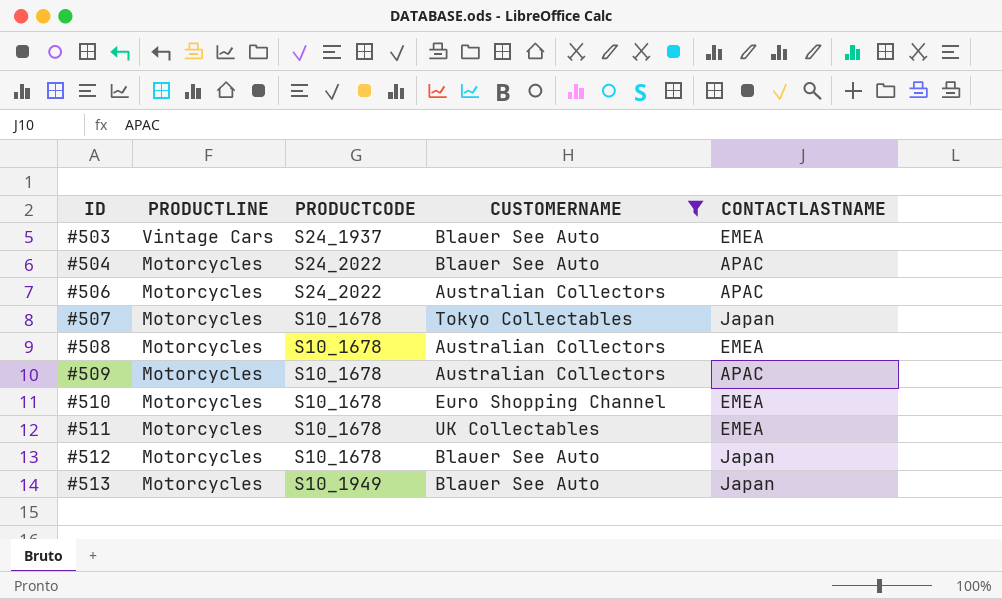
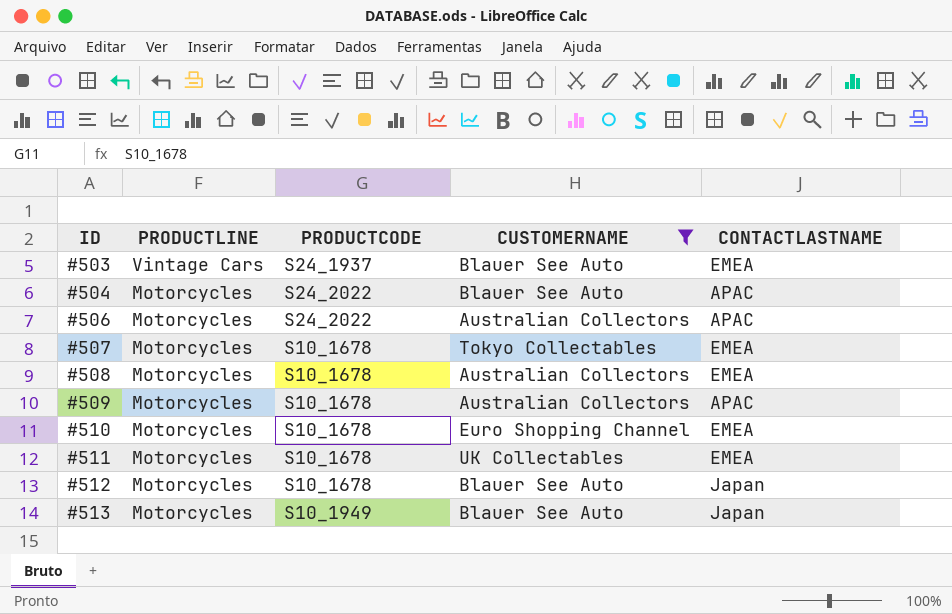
#507 | CONTACTLASTNAME: Japan -> EMEA

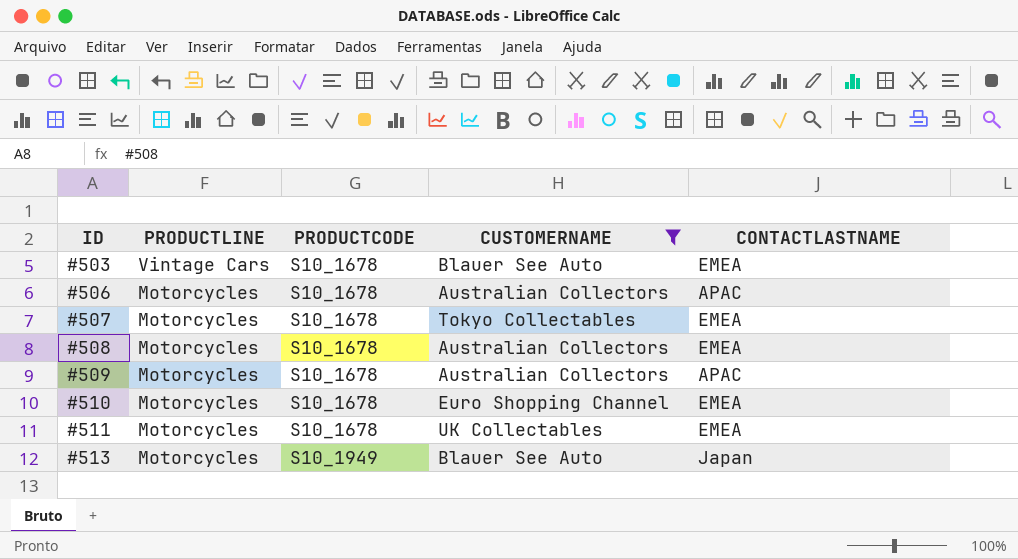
row #504: Motorcycles | S24_2022 | Blauer See Auto | APAC -> none
row #512: Motorcycles | S10_1678 | Blauer See Auto | Japan -> none
#503 | PRODUCTCODE: S24_1937 -> S10_1678
#506 | PRODUCTCODE: S24_2022 -> S10_1678

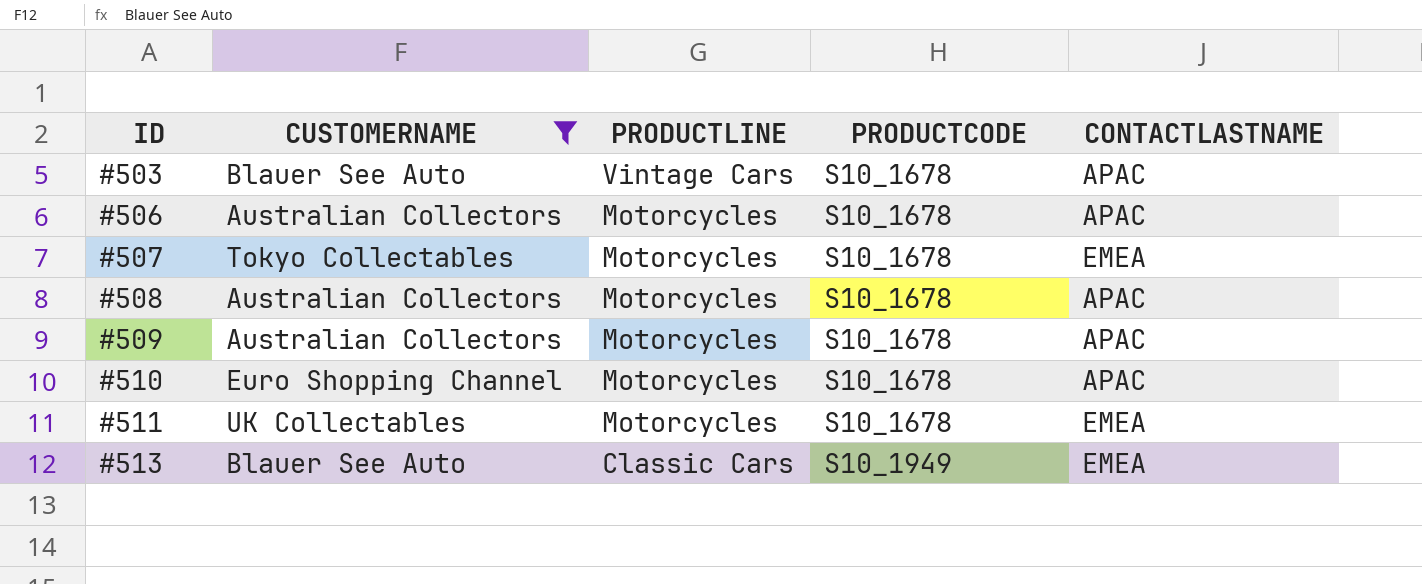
column CUSTOMERNAME | position: 4 -> 2
#503 | CONTACTLASTNAME: EMEA -> APAC
#508 | CONTACTLASTNAME: EMEA -> APAC
#510 | CONTACTLASTNAME: EMEA -> APAC
#513 | PRODUCTLINE: Motorcycles -> Classic Cars
#513 | CONTACTLASTNAME: Japan -> EMEA

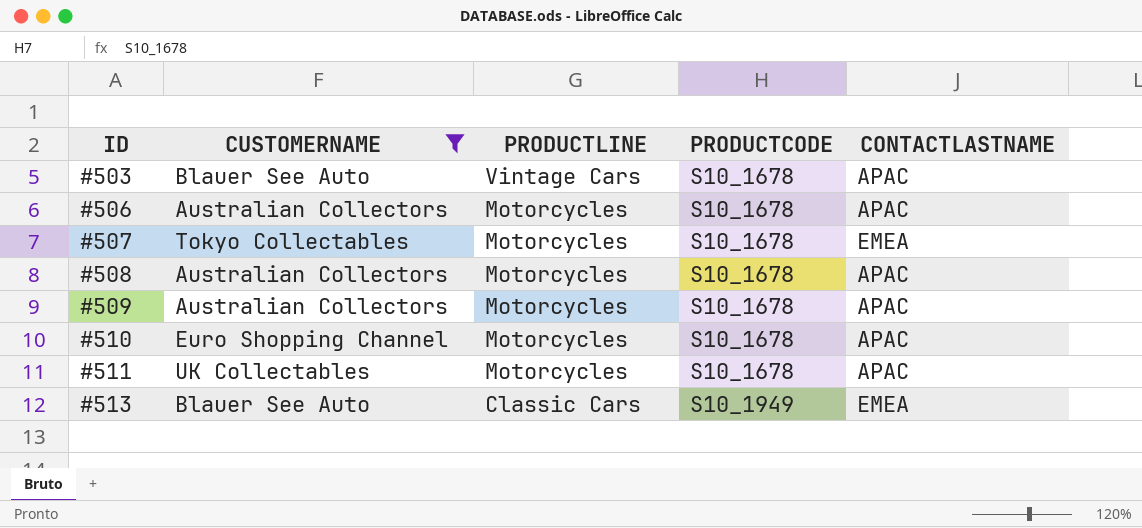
#511 | CONTACTLASTNAME: EMEA -> APAC

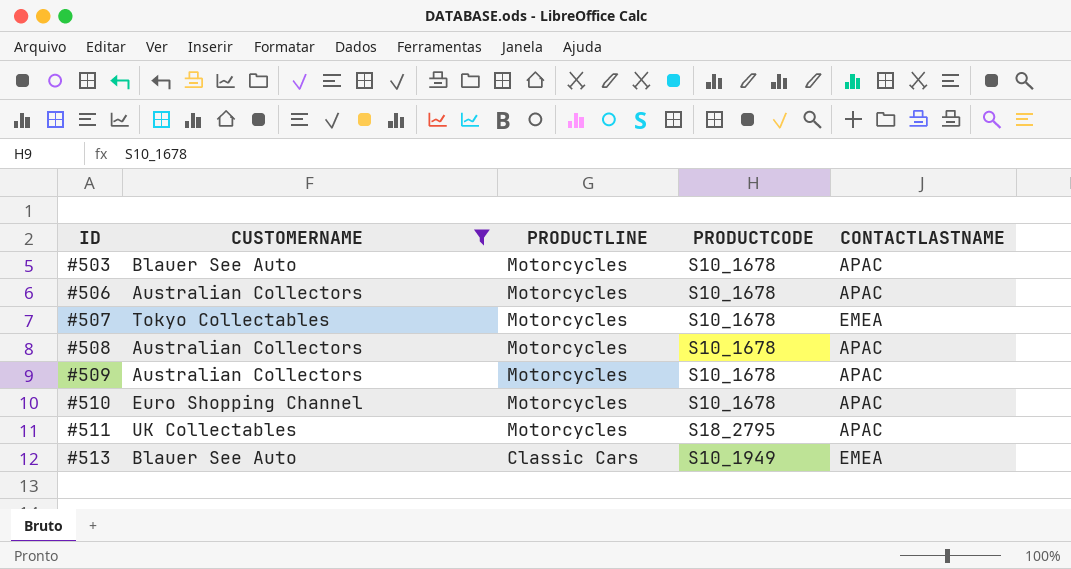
#503 | PRODUCTLINE: Vintage Cars -> Motorcycles
#511 | PRODUCTCODE: S10_1678 -> S18_2795

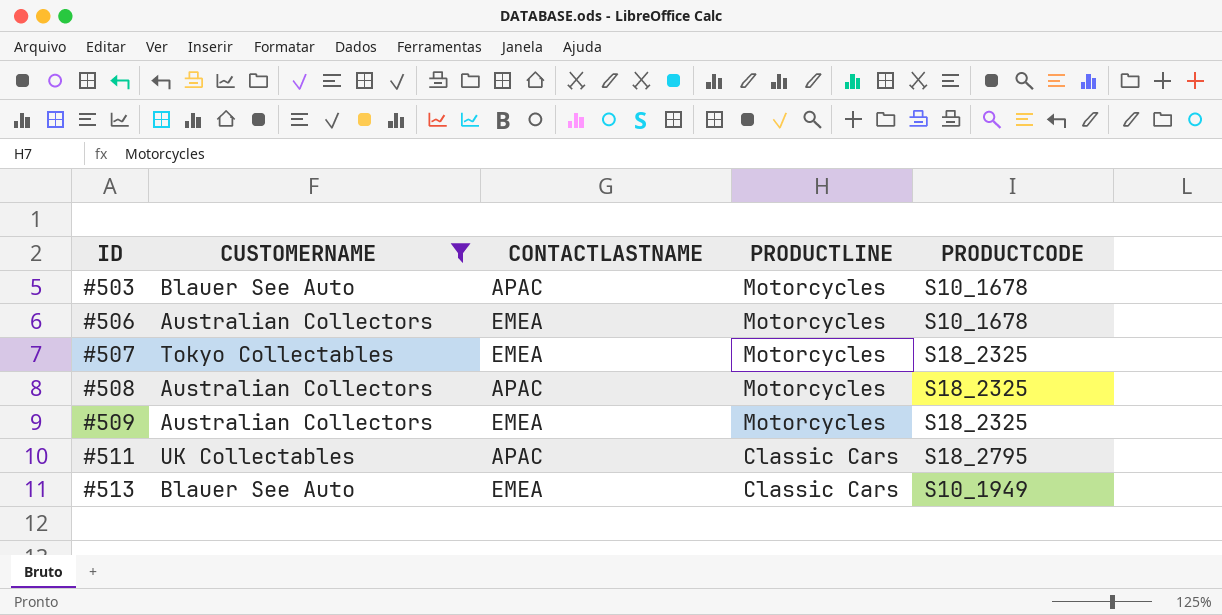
column CONTACTLASTNAME | position: 5 -> 3
row #510: Euro Shopping Channel | Motorcycles | S10_1678 | APAC -> none
#506 | CONTACTLASTNAME: APAC -> EMEA
#507 | PRODUCTCODE: S10_1678 -> S18_2325
#508 | PRODUCTCODE: S10_1678 -> S18_2325
#509 | CONTACTLASTNAME: APAC -> EMEA
#509 | PRODUCTCODE: S10_1678 -> S18_2325
#511 | PRODUCTLINE: Motorcycles -> Classic Cars

